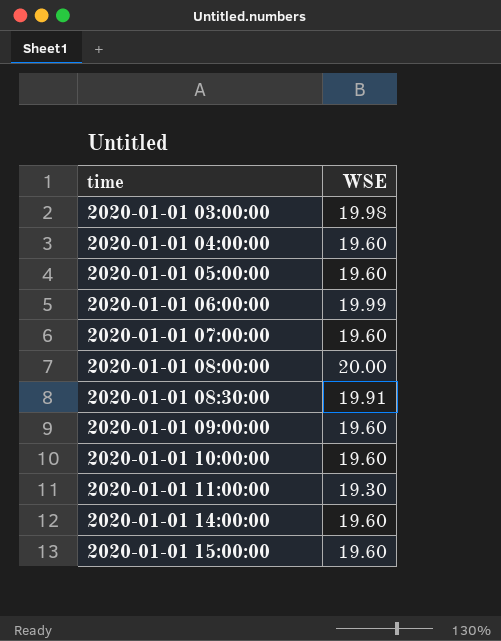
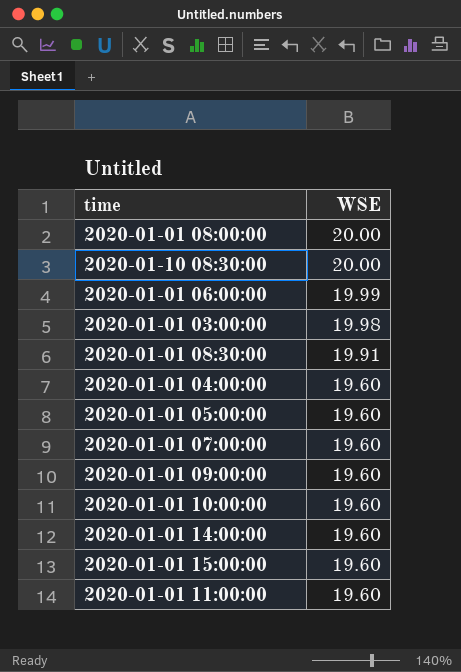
row order: time ascending -> WSE descending
row 2020-01-10 08:30:00: none -> 20.00
2020-01-01 11:00:00 | WSE: 19.30 -> 19.60

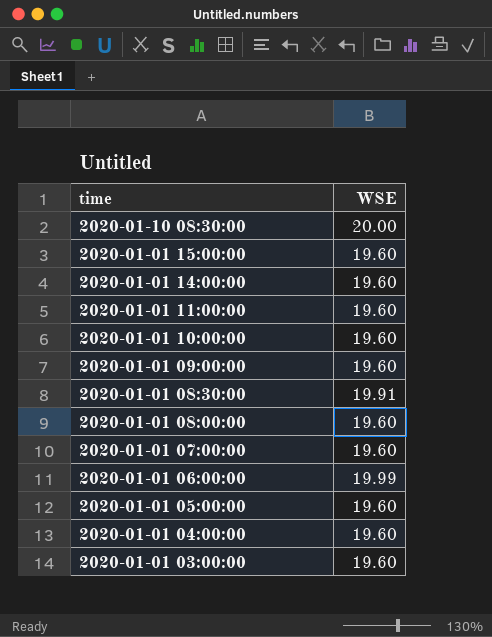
row order: WSE descending -> time descending
2020-01-01 08:00:00 | WSE: 20.00 -> 19.60
2020-01-01 03:00:00 | WSE: 19.98 -> 19.60

